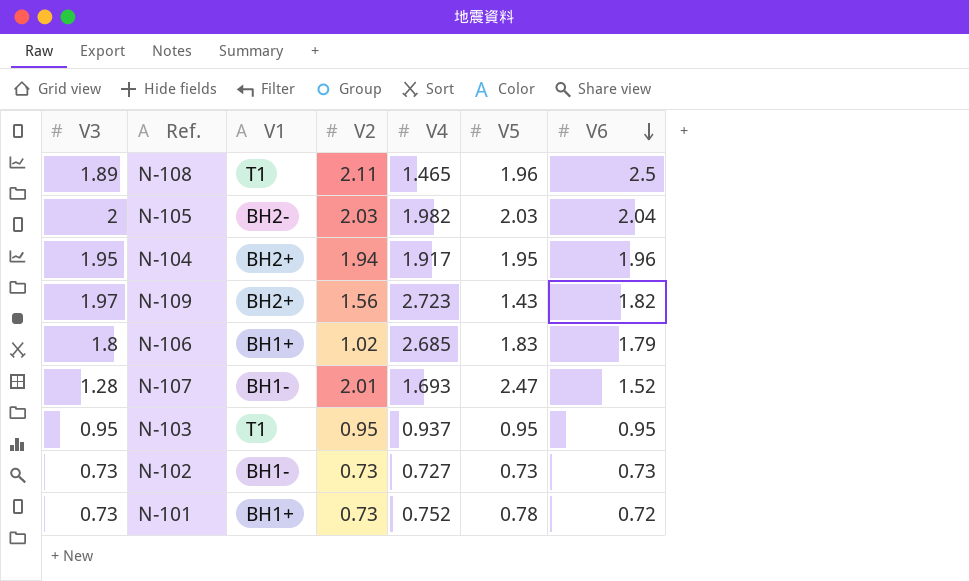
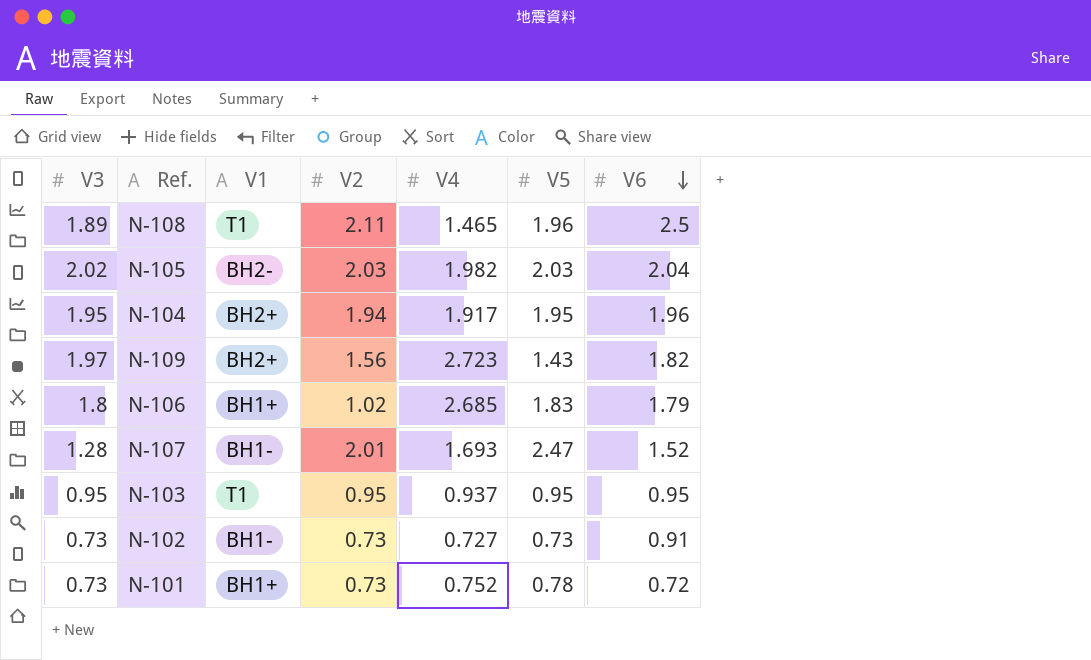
N-105 | V3: 2 -> 2.02
N-102 | V6: 0.73 -> 0.91

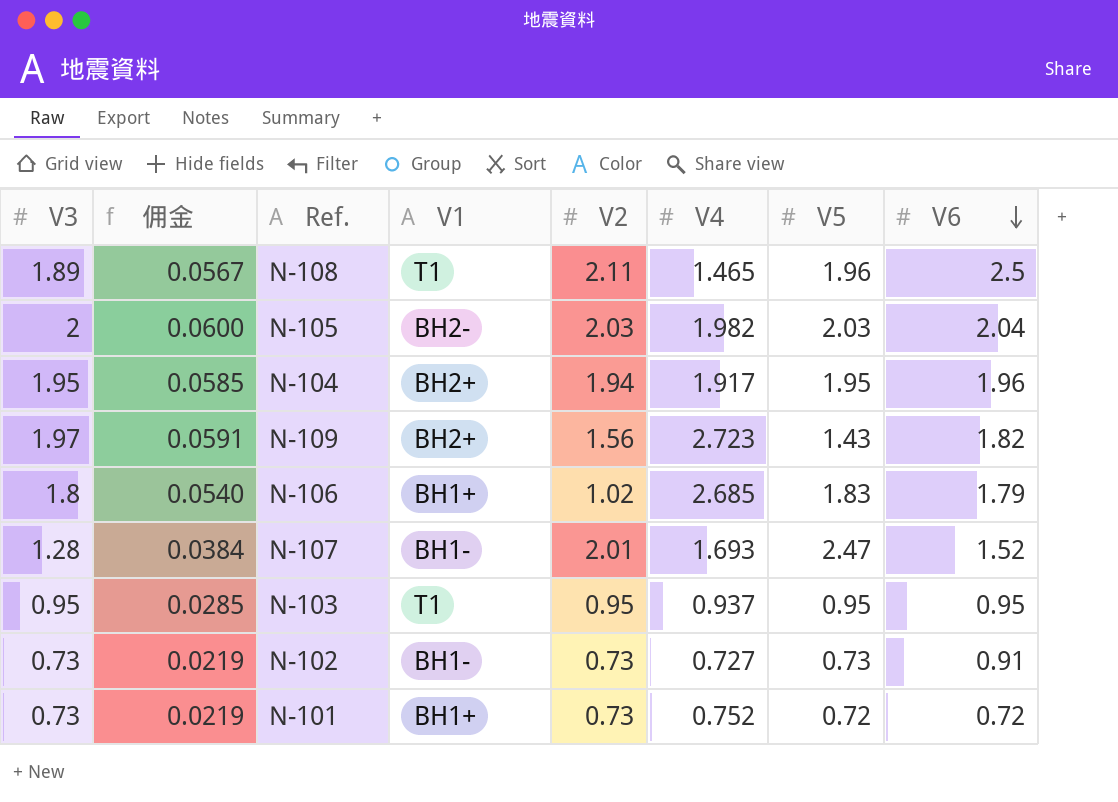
column 佣金 | formula: none -> [V3] * 0.03
N-105 | V3: 2.02 -> 2
N-101 | V5: 0.78 -> 0.72

